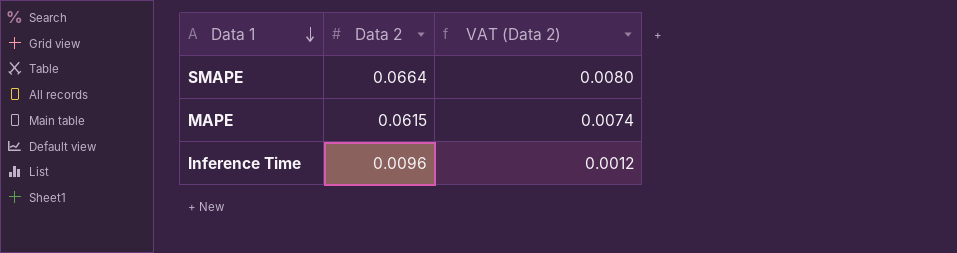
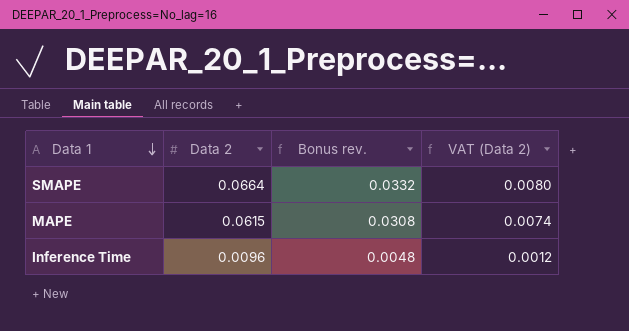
column Bonus rev. | formula: none -> [Data 2] * 0.5

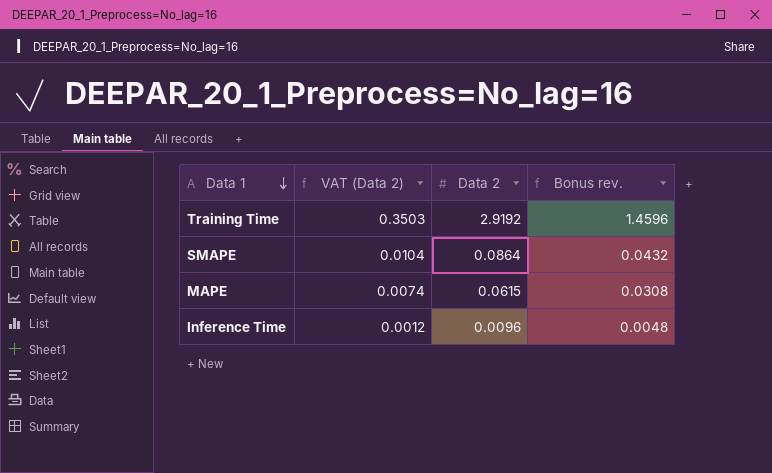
column VAT (Data 2) | position: 4 -> 2
row Training Time: none -> 0.3503 | 2.9192 | 1.4596
SMAPE | VAT (Data 2): 0.0080 -> 0.0104
SMAPE | Data 2: 0.0664 -> 0.0864
SMAPE | Bonus rev.: 0.0332 -> 0.0432

